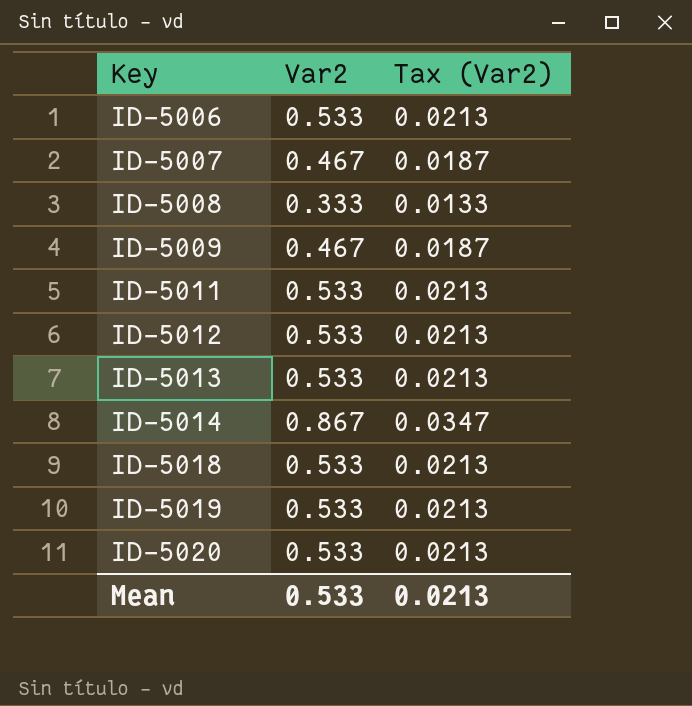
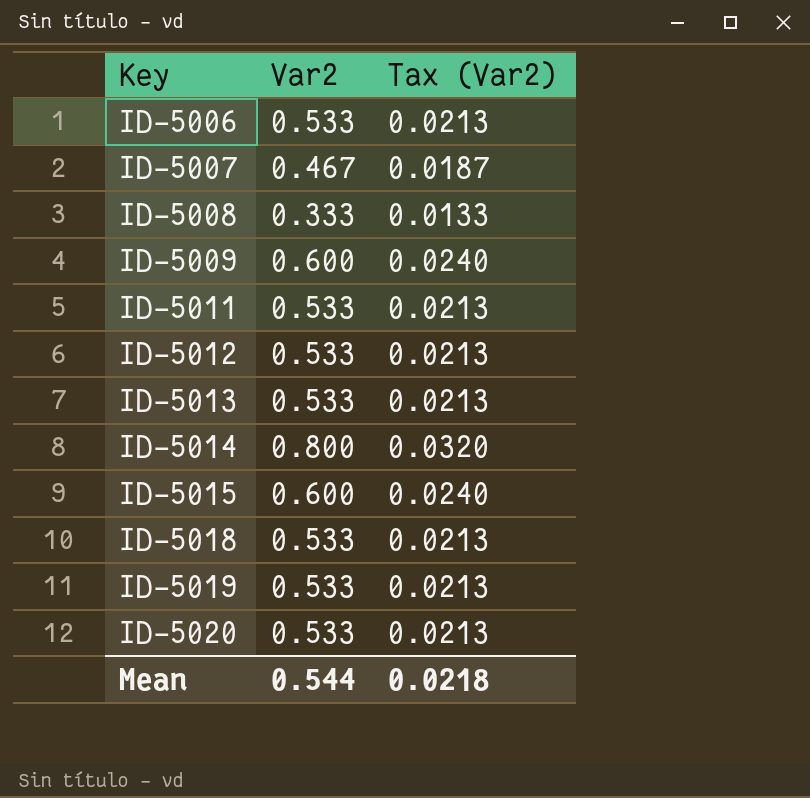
ID-5009 | Var2: 0.467 -> 0.600
ID-5009 | Tax (Var2): 0.0187 -> 0.0240
ID-5014 | Var2: 0.867 -> 0.800
ID-5014 | Tax (Var2): 0.0347 -> 0.0320
row ID-5015: none -> 0.600 | 0.0240
Mean | Var2: 0.533 -> 0.544
Mean | Tax (Var2): 0.0213 -> 0.0218

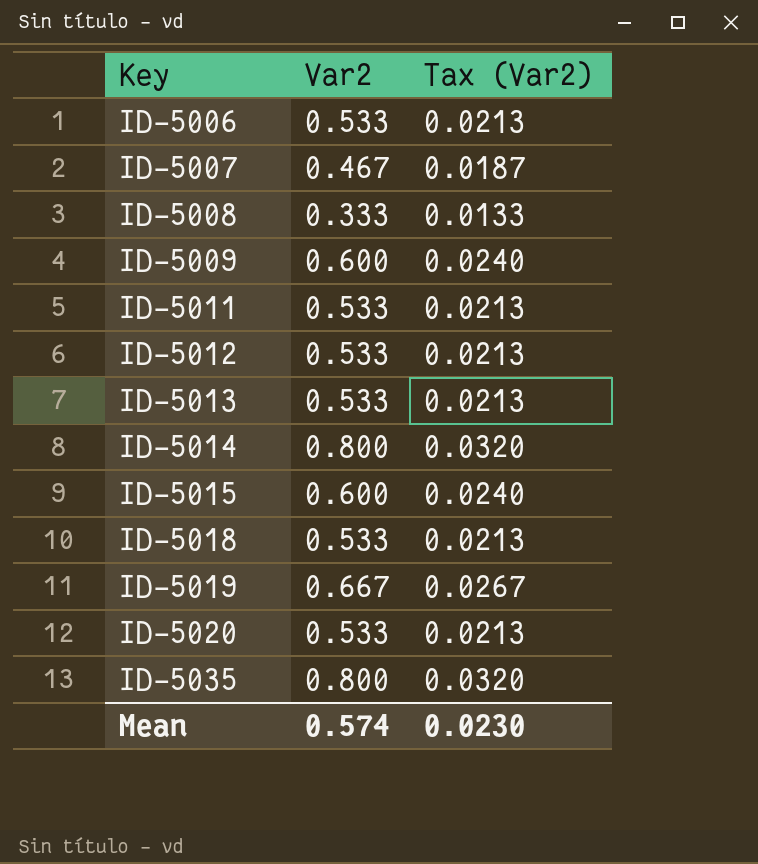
ID-5019 | Var2: 0.533 -> 0.667
ID-5019 | Tax (Var2): 0.0213 -> 0.0267
row ID-5035: none -> 0.800 | 0.0320
Mean | Var2: 0.544 -> 0.574
Mean | Tax (Var2): 0.0218 -> 0.0230

